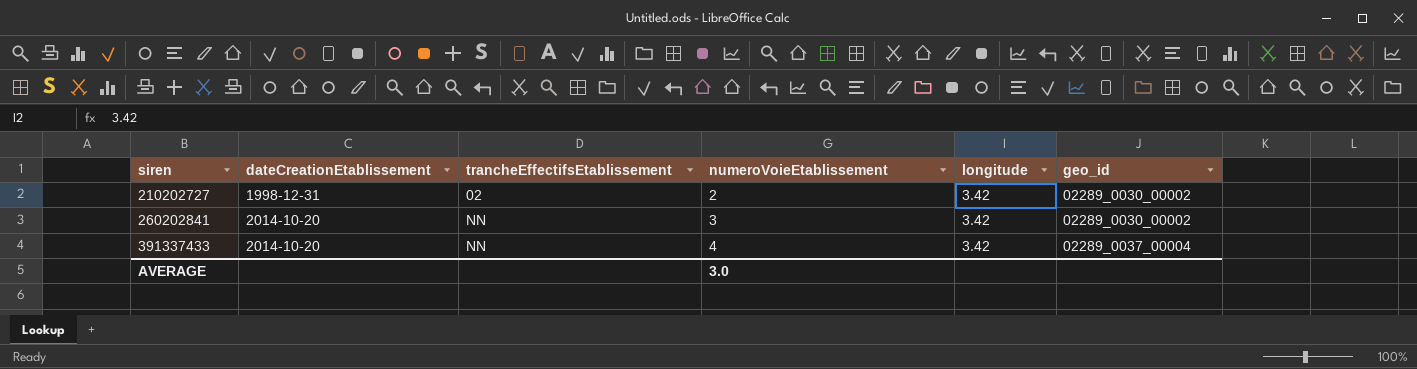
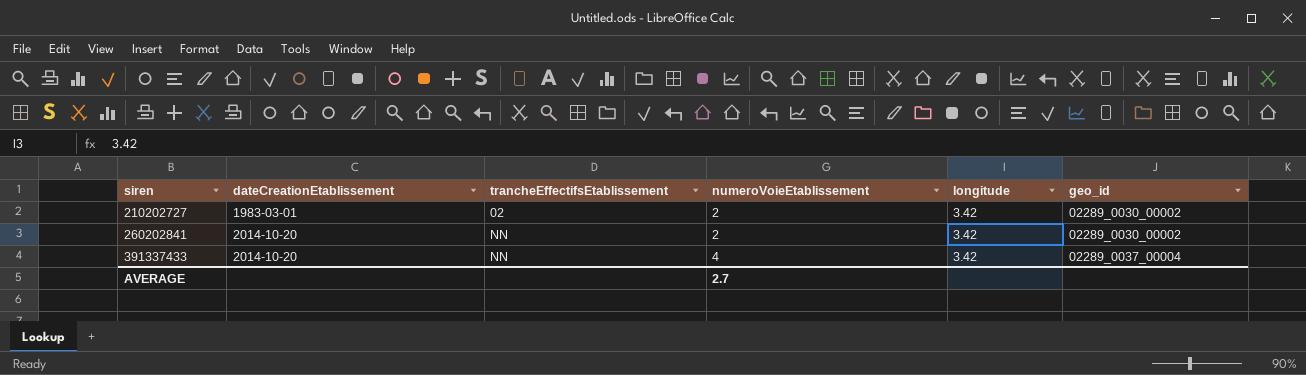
210202727 | dateCreationEtablissement: 1998-12-31 -> 1983-03-01
260202841 | numeroVoieEtablissement: 3 -> 2
AVERAGE | numeroVoieEtablissement: 3.0 -> 2.7

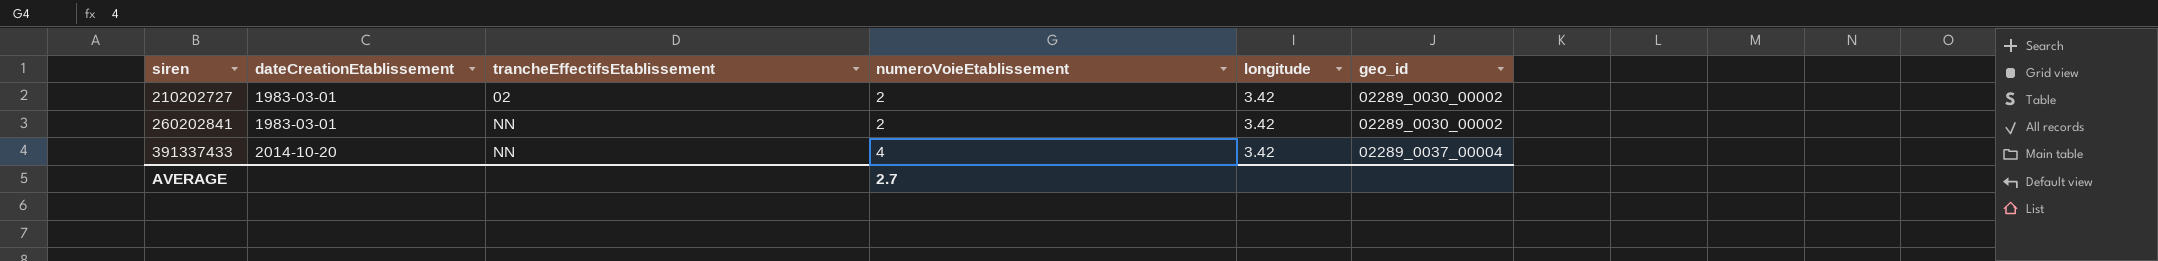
260202841 | dateCreationEtablissement: 2014-10-20 -> 1983-03-01

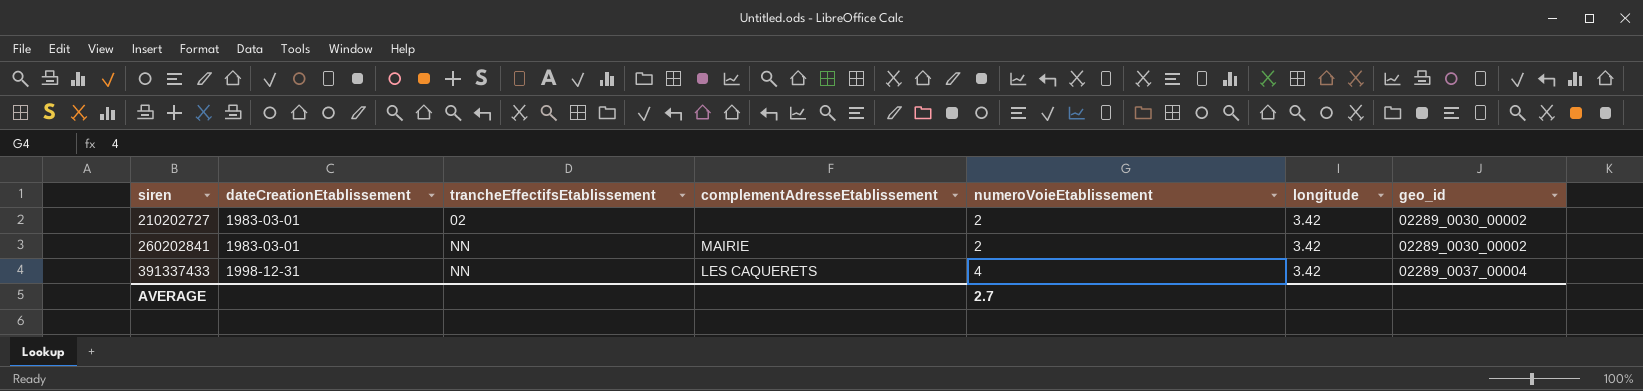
column complementAdresseEtablissement | position: none -> 4
391337433 | dateCreationEtablissement: 2014-10-20 -> 1998-12-31

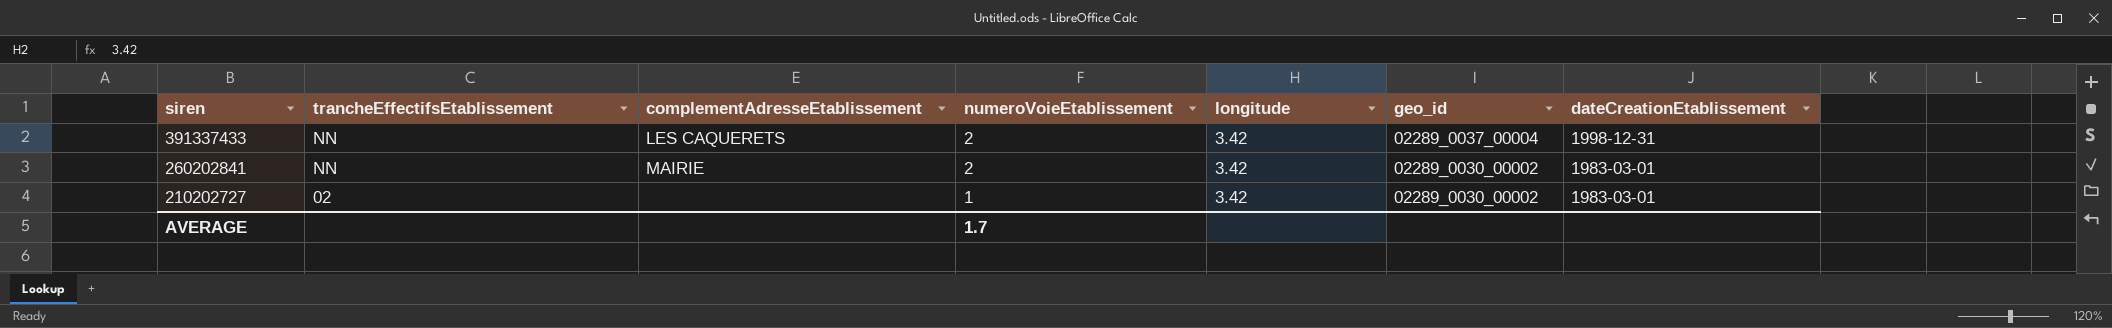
row order: siren ascending -> siren descending
column dateCreationEtablissement | position: 2 -> 7
391337433 | numeroVoieEtablissement: 4 -> 2
210202727 | numeroVoieEtablissement: 2 -> 1
AVERAGE | numeroVoieEtablissement: 2.7 -> 1.7

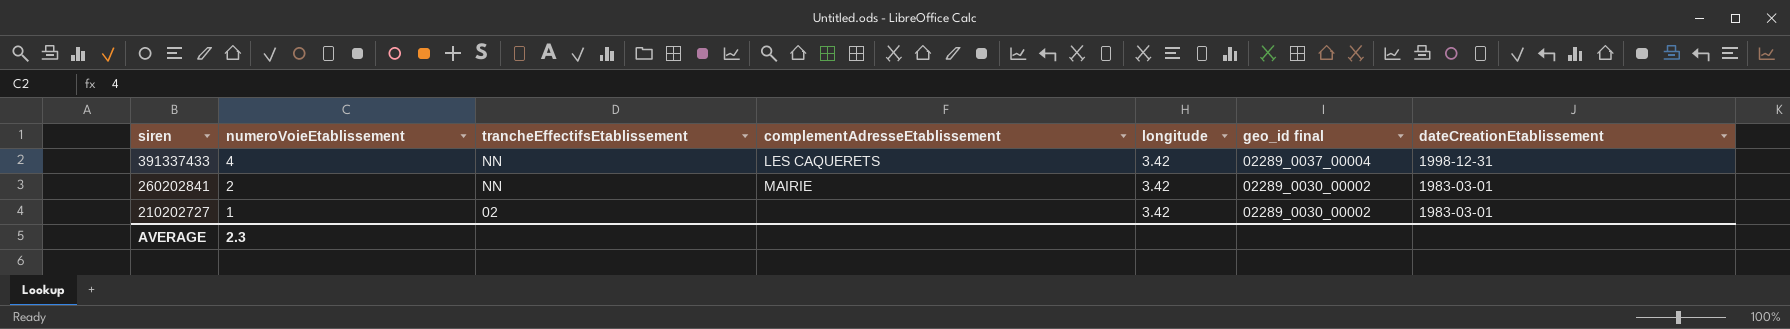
column numeroVoieEtablissement | position: 4 -> 2
column name: geo_id -> geo_id final
391337433 | numeroVoieEtablissement: 2 -> 4
AVERAGE | numeroVoieEtablissement: 1.7 -> 2.3

